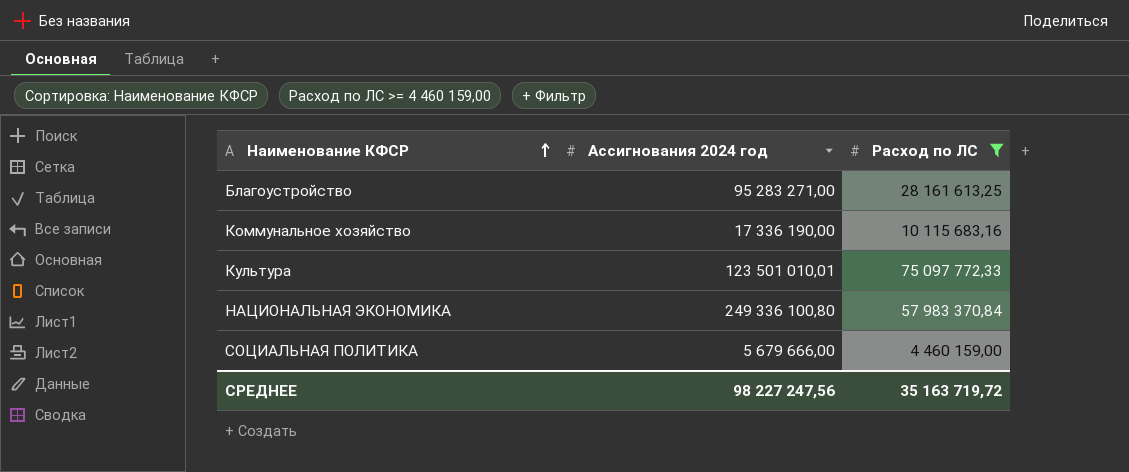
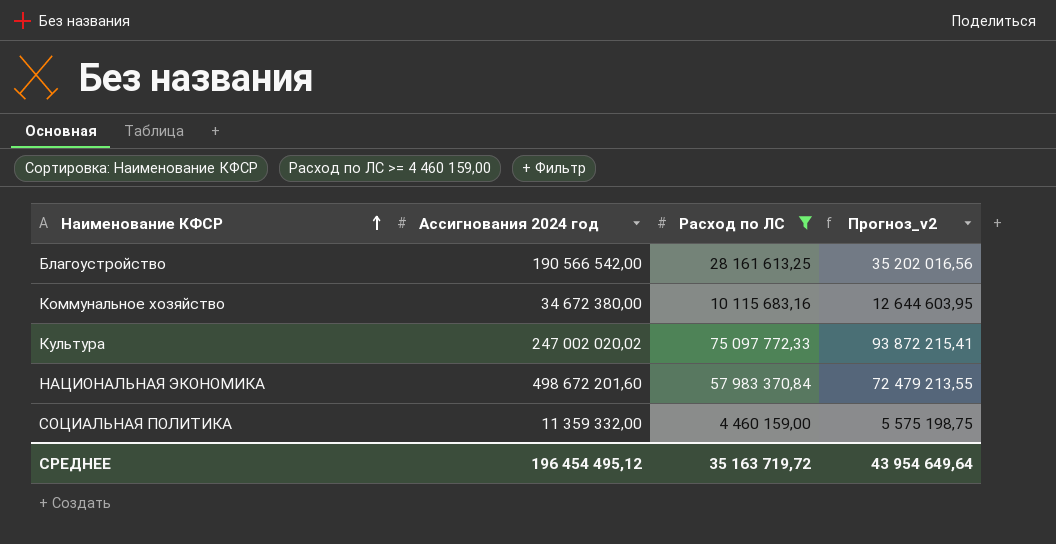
column Прогноз_v2 | formula: none -> [Расход по ЛС] * 1,25
Благоустройство | Ассигнования 2024 год: 95 283 271,00 -> 190 566 542,00
Коммунальное хозяйство | Ассигнования 2024 год: 17 336 190,00 -> 34 672 380,00
Культура | Ассигнования 2024 год: 123 501 010,01 -> 247 002 020,02
НАЦИОНАЛЬНАЯ ЭКОНОМИКА | Ассигнования 2024 год: 249 336 100,80 -> 498 672 201,60
СОЦИАЛЬНАЯ ПОЛИТИКА | Ассигнования 2024 год: 5 679 666,00 -> 11 359 332,00
СРЕДНЕЕ | Ассигнования 2024 год: 98 227 247,56 -> 196 454 495,12

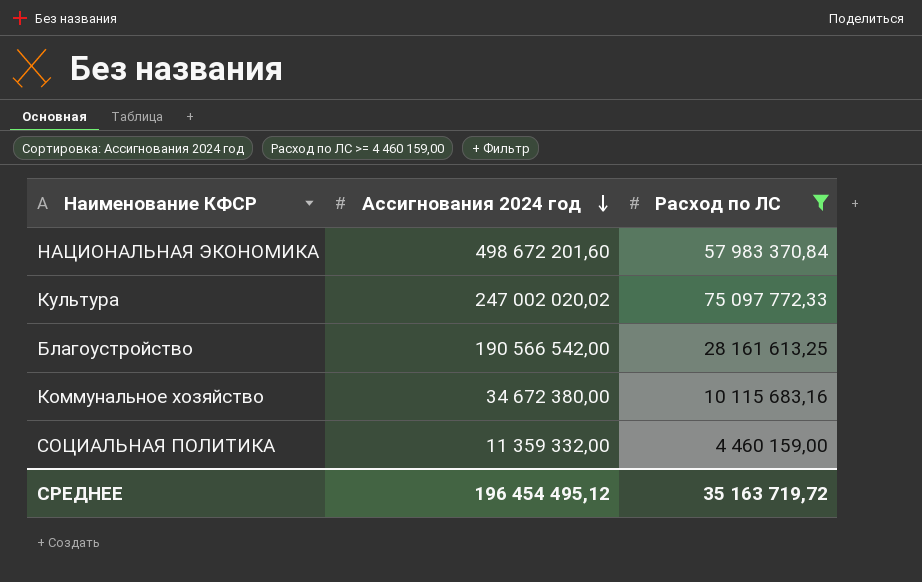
row order: Наименование КФСР ascending -> Ассигнования 2024 год descending
column Прогноз_v2 | formula: [Расход по ЛС] * 1,25 -> none

